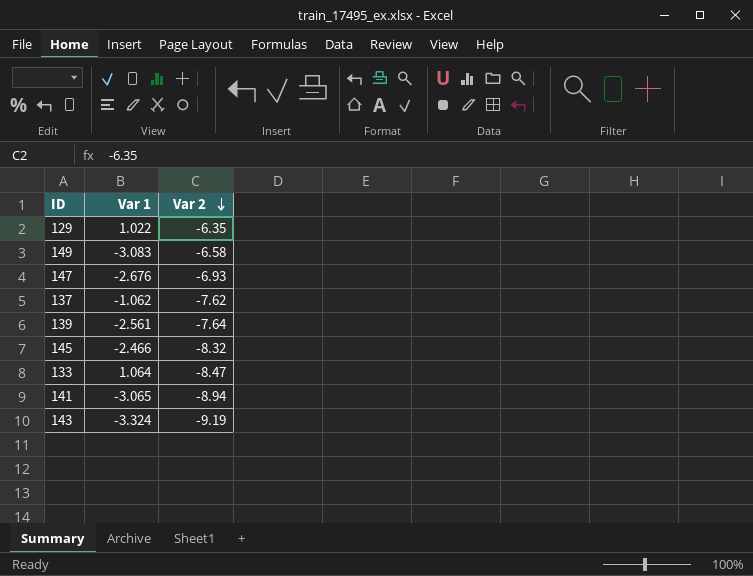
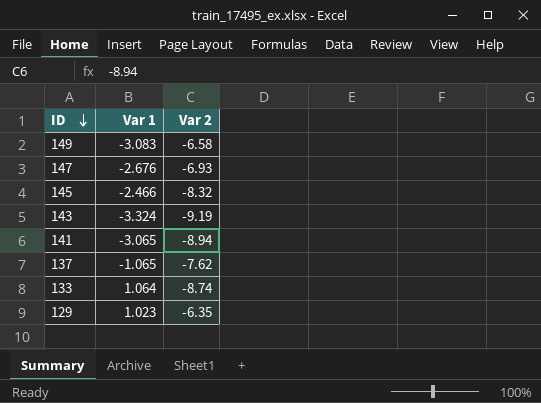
row order: Var 2 descending -> ID descending
row 139: -2.561 | -7.64 -> none
137 | Var 1: -1.062 -> -1.065
133 | Var 2: -8.47 -> -8.74
129 | Var 1: 1.022 -> 1.023

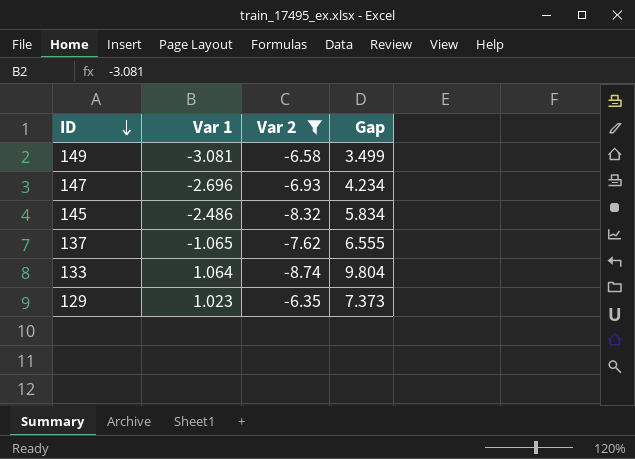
filter: none -> Var 2 >= -8.74
column Gap | formula: none -> [Var 1] - [Var 2]
149 | Var 1: -3.083 -> -3.081
147 | Var 1: -2.676 -> -2.696
145 | Var 1: -2.466 -> -2.486

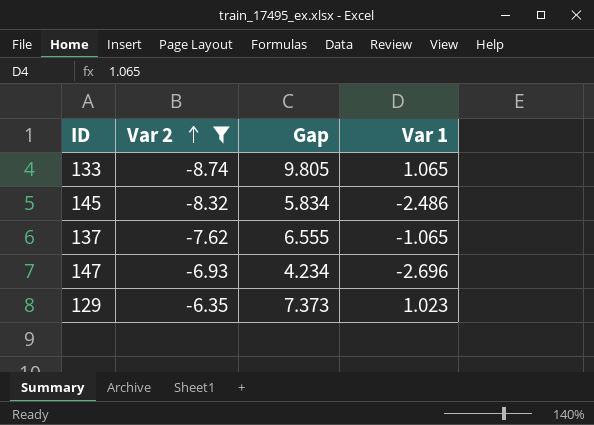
row order: ID descending -> Var 2 ascending
column Var 1 | position: 2 -> 4
row 149: -3.081 | -6.58 | 3.499 -> none
133 | Gap: 9.804 -> 9.805
133 | Var 1: 1.064 -> 1.065

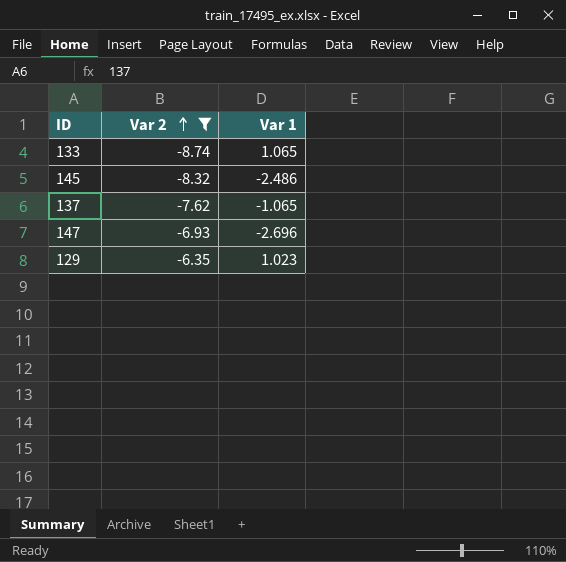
column Gap | formula: [Var 1] - [Var 2] -> none

